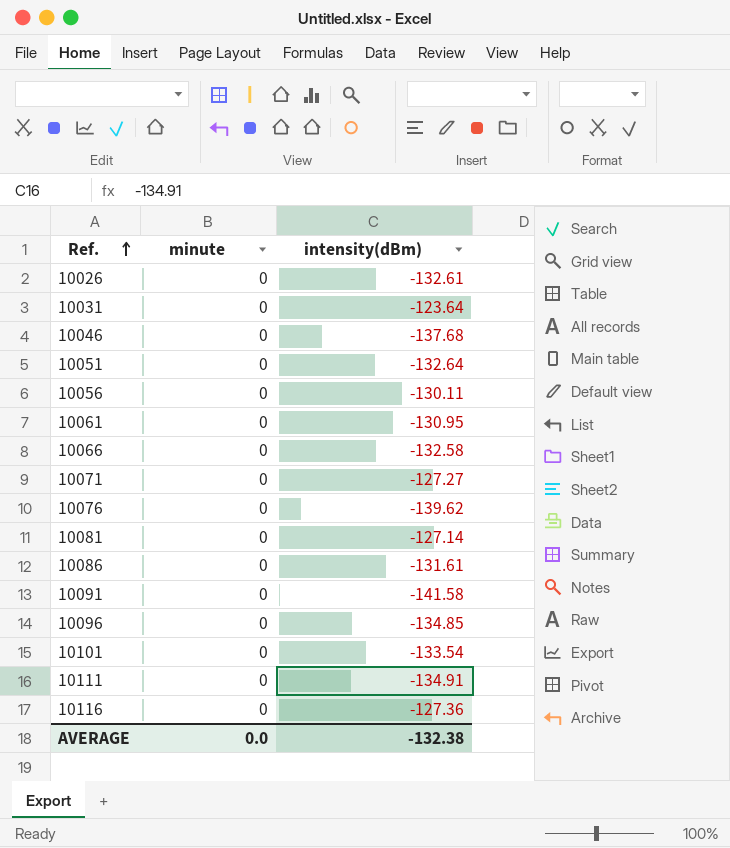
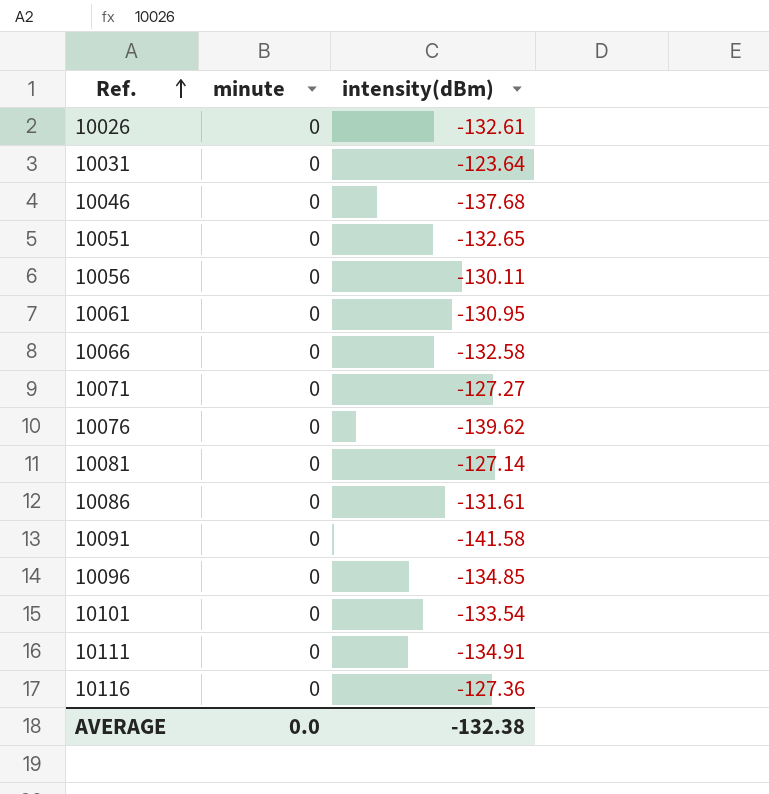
10051 | intensity(dBm): -132.64 -> -132.65

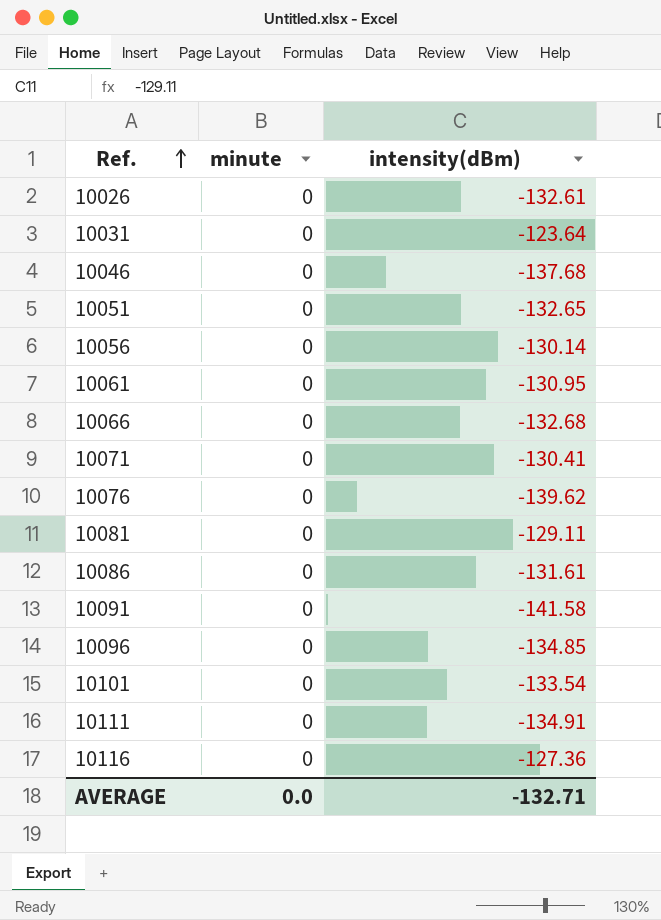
10056 | intensity(dBm): -130.11 -> -130.14
10066 | intensity(dBm): -132.58 -> -132.68
10071 | intensity(dBm): -127.27 -> -130.41
10081 | intensity(dBm): -127.14 -> -129.11
AVERAGE | intensity(dBm): -132.38 -> -132.71

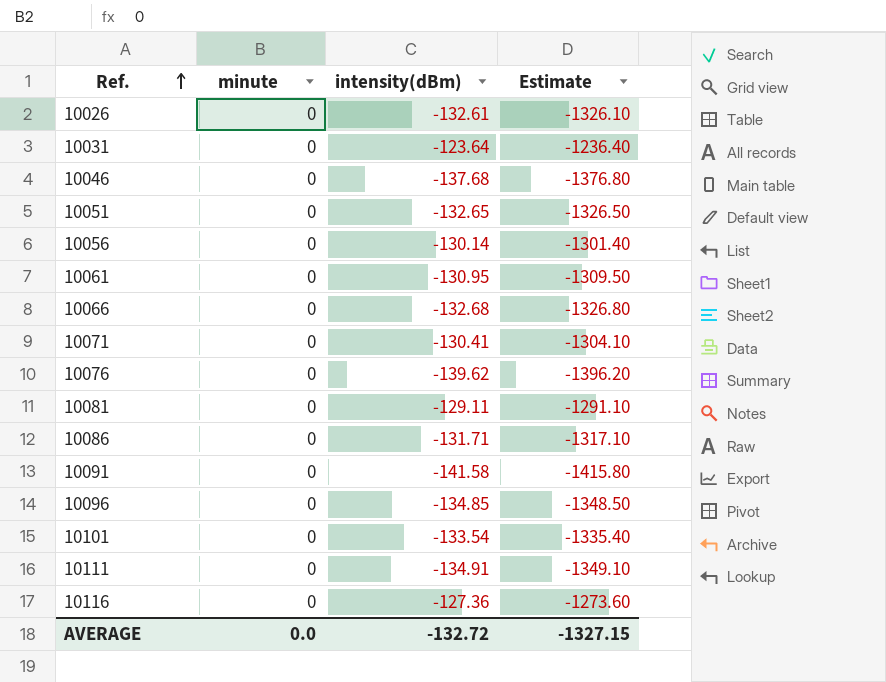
column Estimate | formula: none -> [intensity(dBm)] * 10
10086 | intensity(dBm): -131.61 -> -131.71
AVERAGE | intensity(dBm): -132.71 -> -132.72

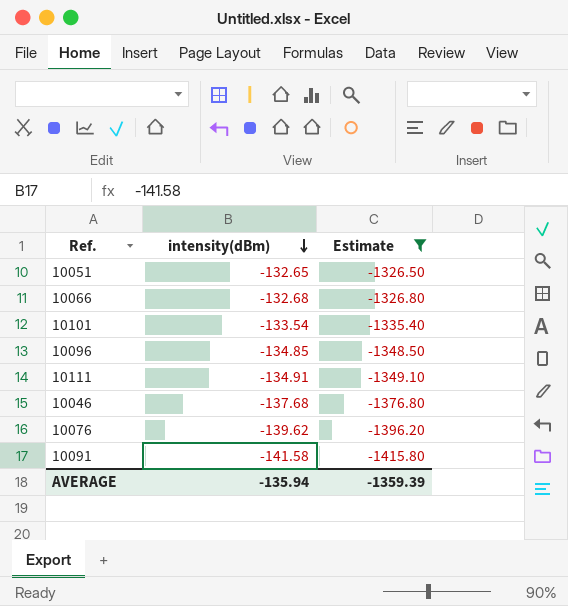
filter: none -> Estimate <= -1326.50
row order: Ref. ascending -> intensity(dBm) descending
column minute | position: 2 -> none
AVERAGE | intensity(dBm): -132.72 -> -135.94
AVERAGE | Estimate: -1327.15 -> -1359.39

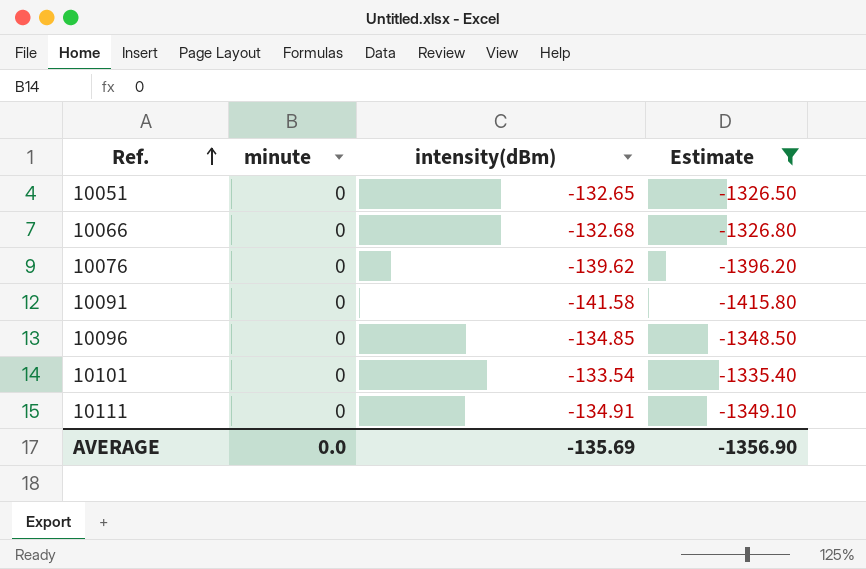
row order: intensity(dBm) descending -> Ref. ascending
column minute | position: none -> 2
row 10046: -137.68 | -1376.80 -> none
AVERAGE | intensity(dBm): -135.94 -> -135.69
AVERAGE | Estimate: -1359.39 -> -1356.90

